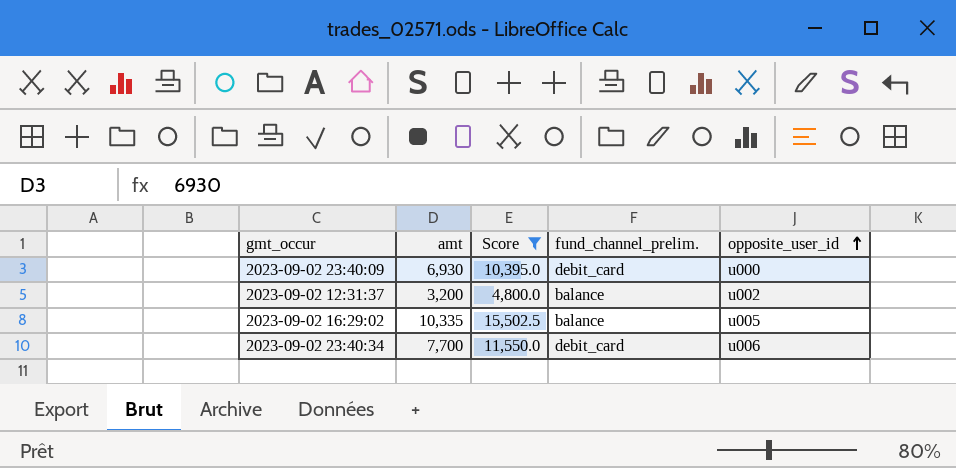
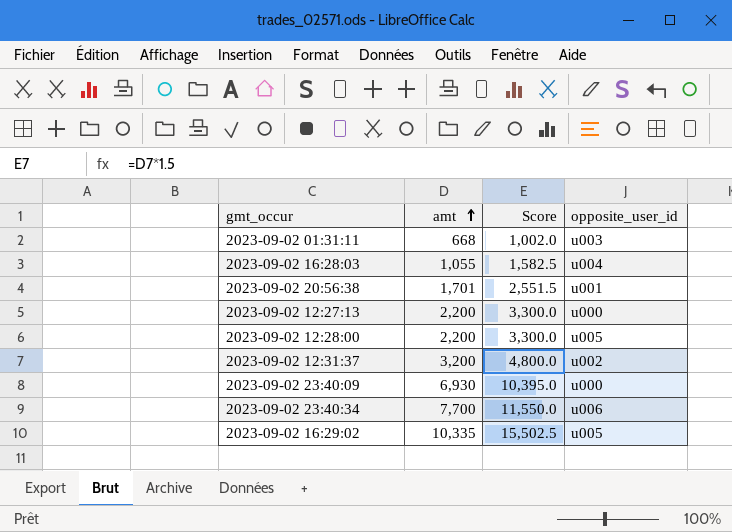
filter: Score >= 4,800.0 -> none
row order: opposite_user_id ascending -> amt ascending
column fund_channel_prelim. | position: 4 -> none

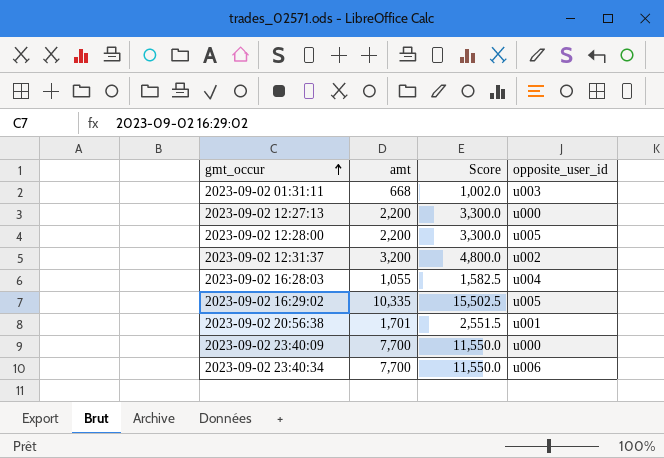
row order: amt ascending -> gmt_occur ascending
2023-09-02 23:40:09 | amt: 6,930 -> 7,700
2023-09-02 23:40:09 | Score: 10,395.0 -> 11,550.0

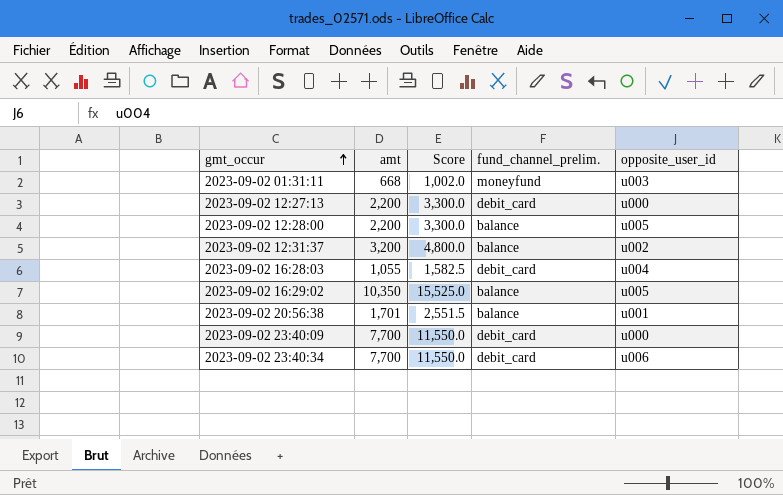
column fund_channel_prelim. | position: none -> 4
2023-09-02 16:29:02 | amt: 10,335 -> 10,350
2023-09-02 16:29:02 | Score: 15,502.5 -> 15,525.0

